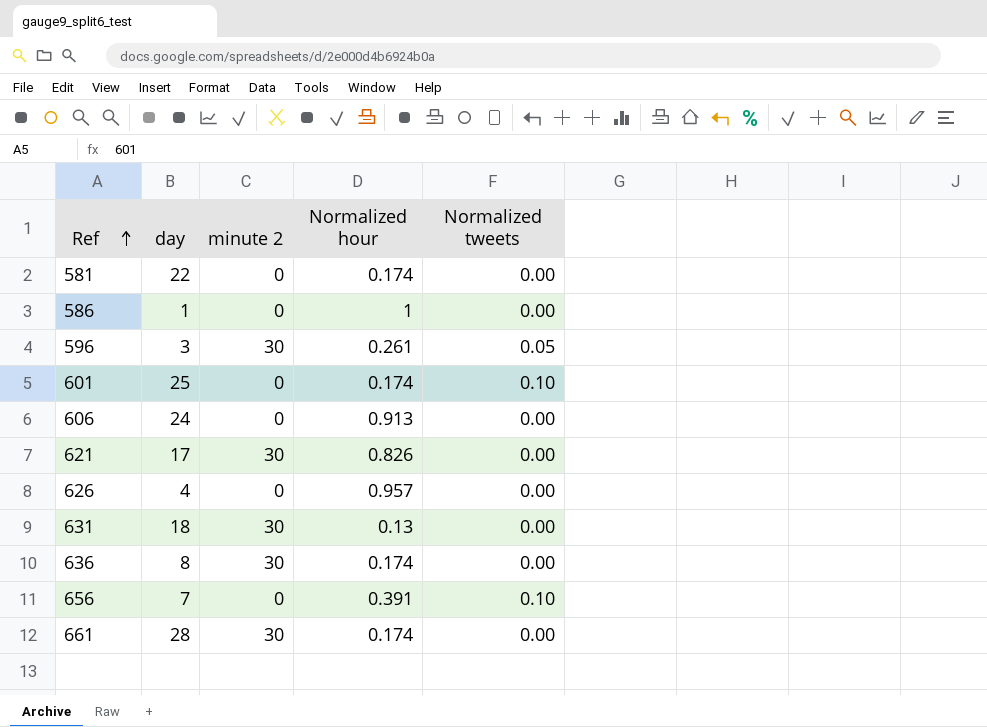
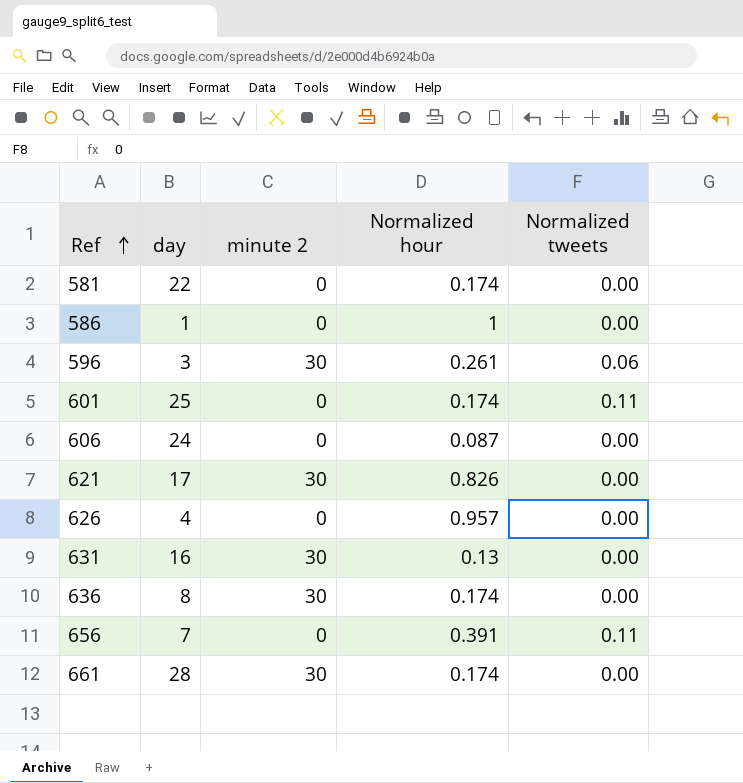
596 | Normalized tweets: 0.05 -> 0.06
601 | Normalized tweets: 0.10 -> 0.11
606 | Normalized hour: 0.913 -> 0.087
631 | day: 18 -> 16
656 | Normalized tweets: 0.10 -> 0.11

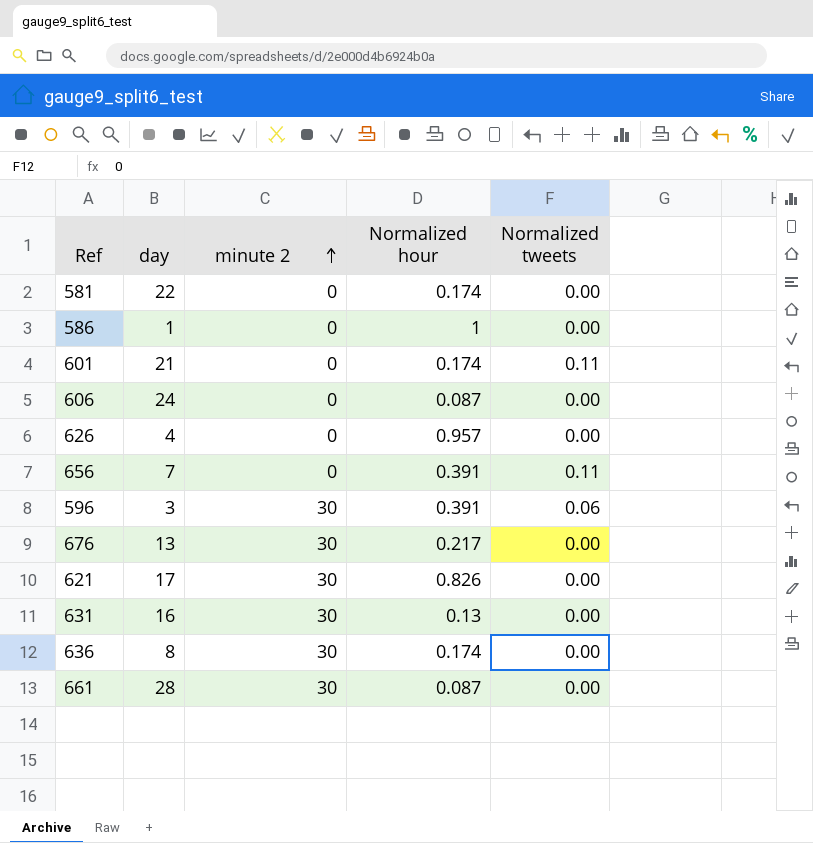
row order: Ref ascending -> minute 2 ascending
601 | day: 25 -> 21
596 | Normalized hour: 0.261 -> 0.391
row 676: none -> 13 | 30 | 0.217 | 0.00
661 | Normalized hour: 0.174 -> 0.087

